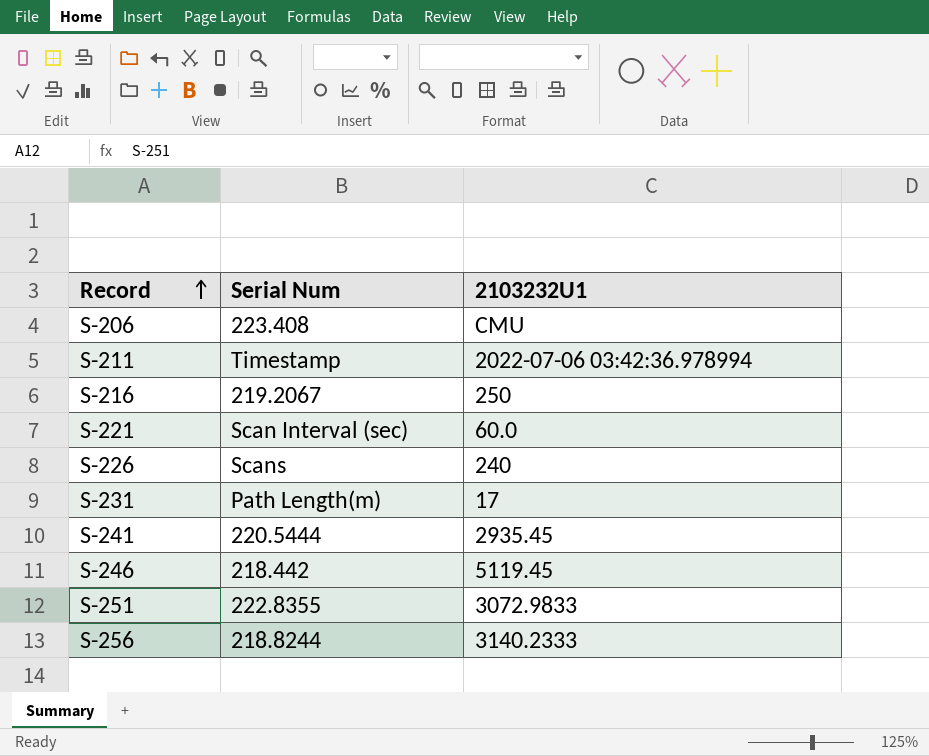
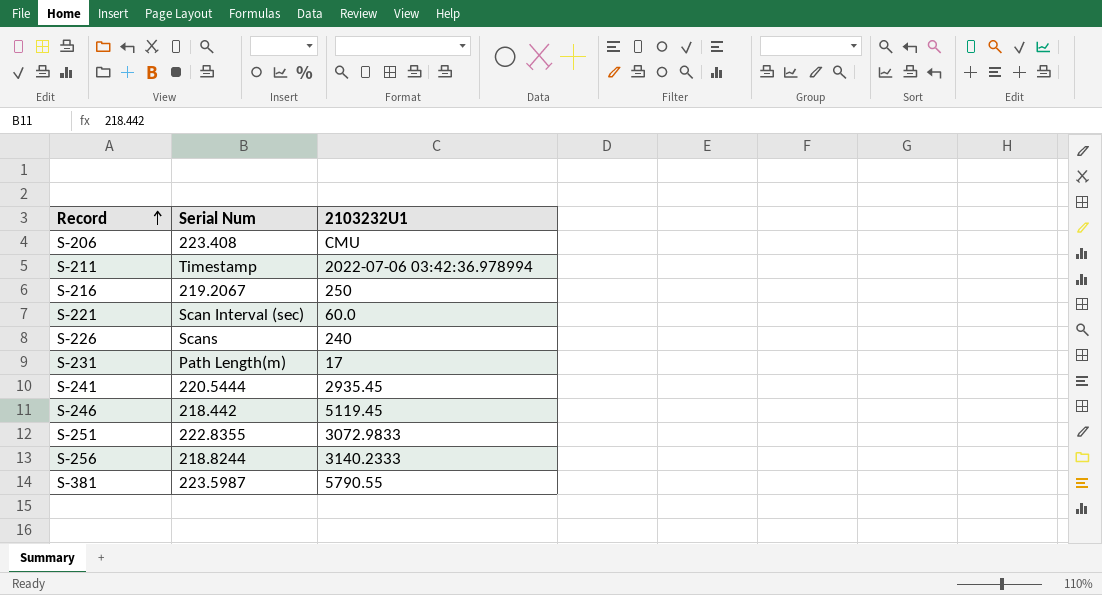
row S-381: none -> 223.5987 | 5790.55

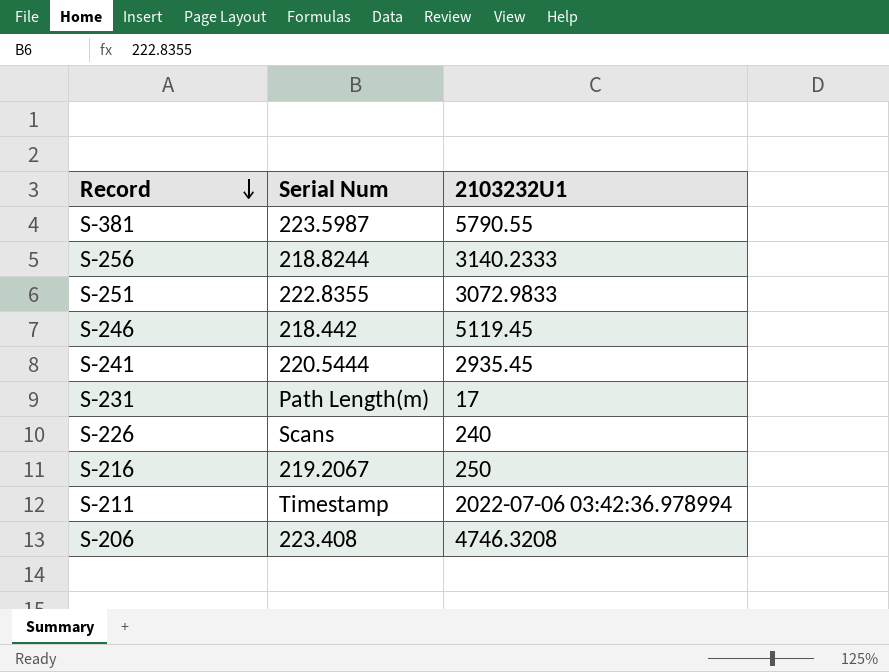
row order: Record ascending -> Record descending
row S-221: Scan Interval (sec) | 60.0 -> none
S-206 | 2103232U1: CMU -> 4746.3208

